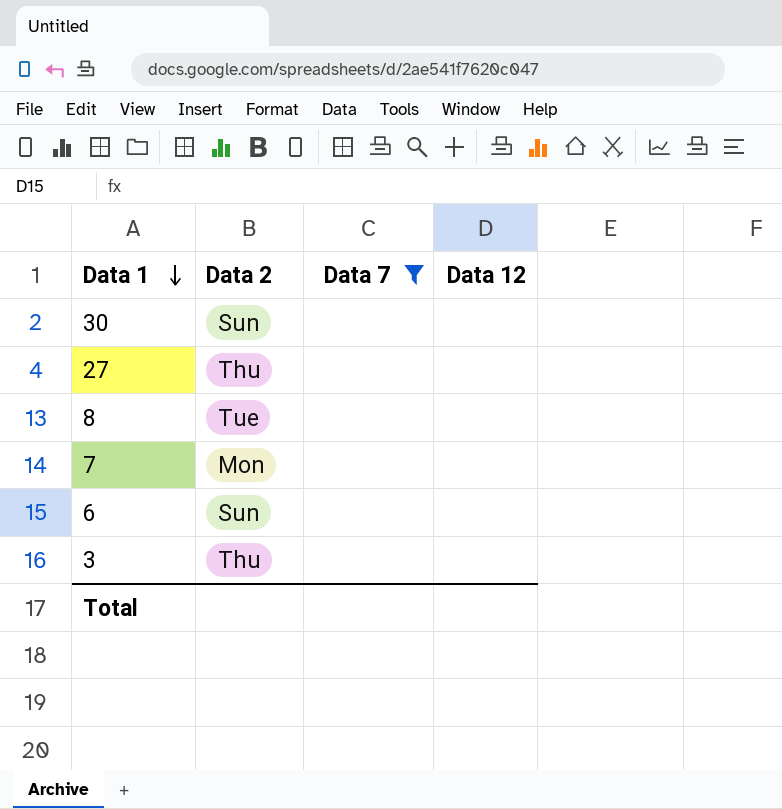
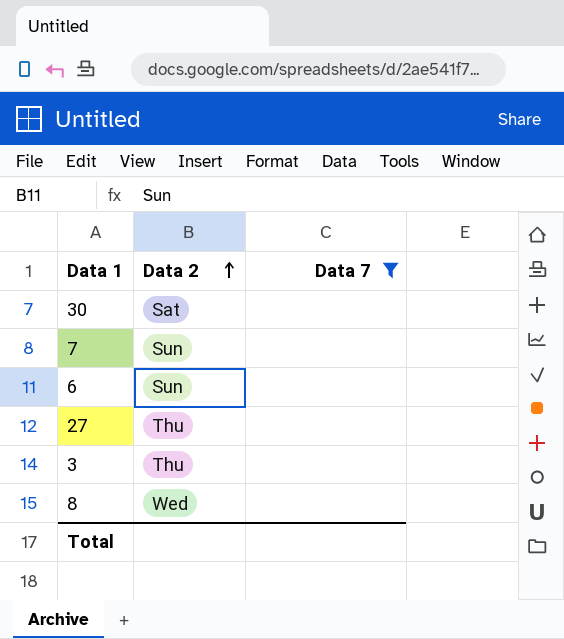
row order: Data 1 descending -> Data 2 ascending
column Data 12 | position: 4 -> none
30 | Data 2: Sun -> Sat
7 | Data 2: Mon -> Sun
8 | Data 2: Tue -> Wed

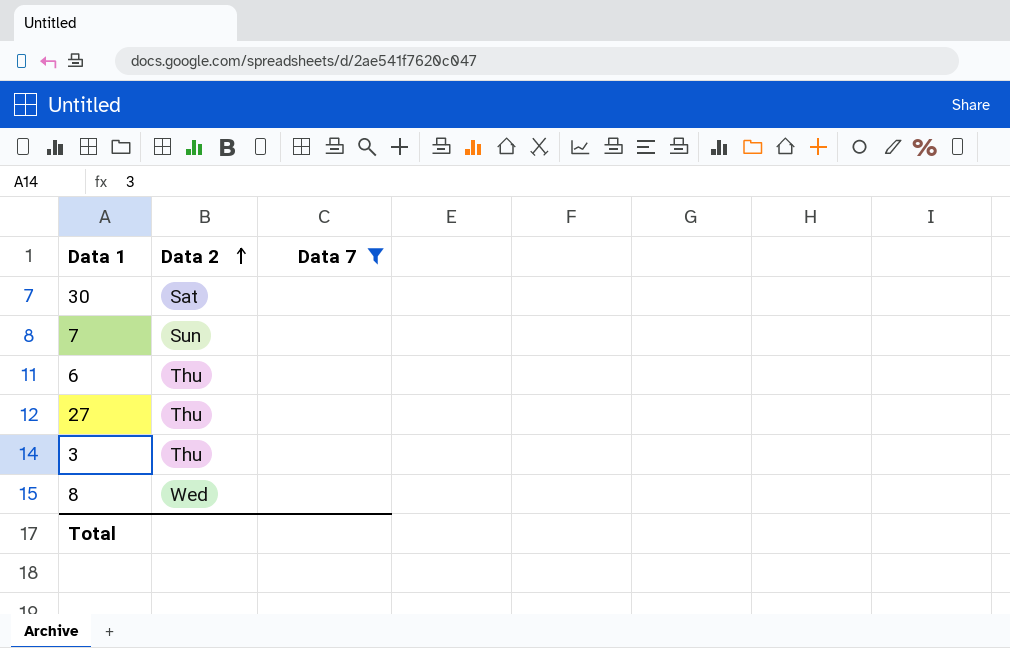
6 | Data 2: Sun -> Thu

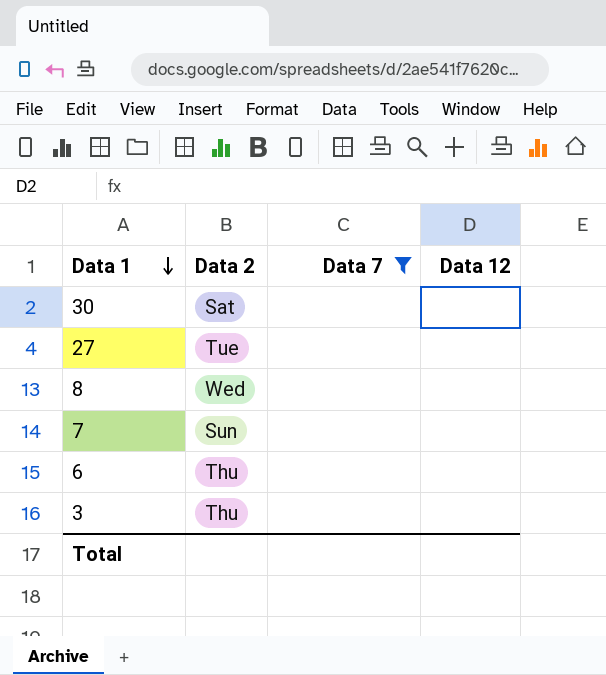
row order: Data 2 ascending -> Data 1 descending
column Data 12 | position: none -> 4
27 | Data 2: Thu -> Tue

